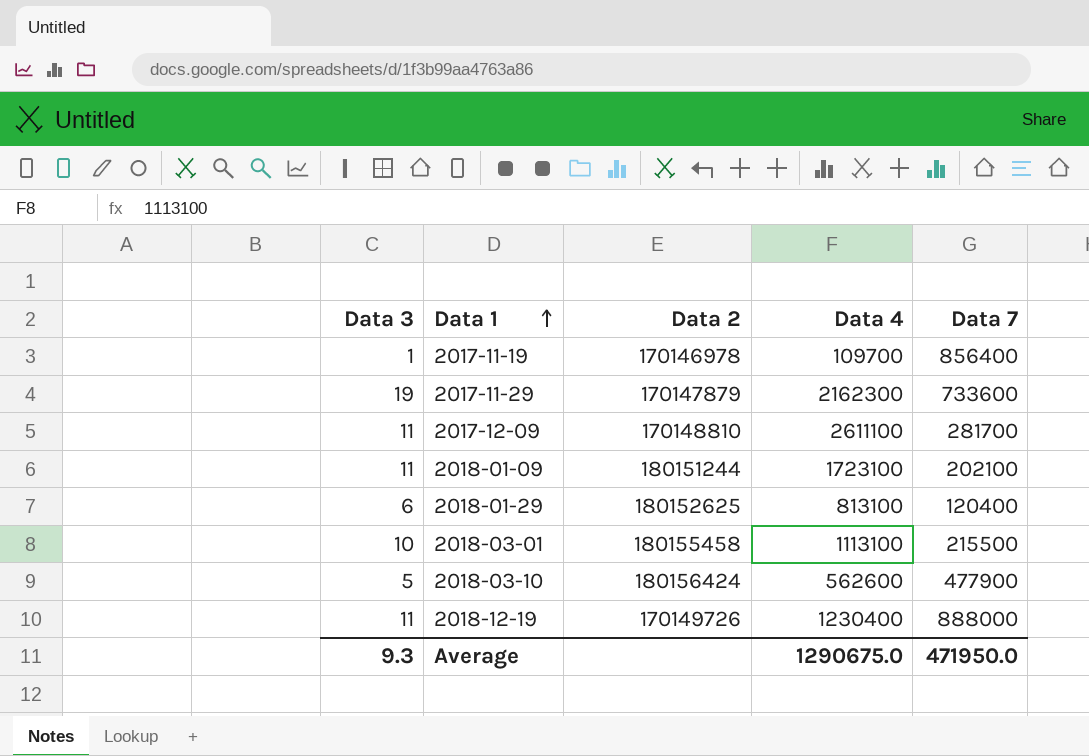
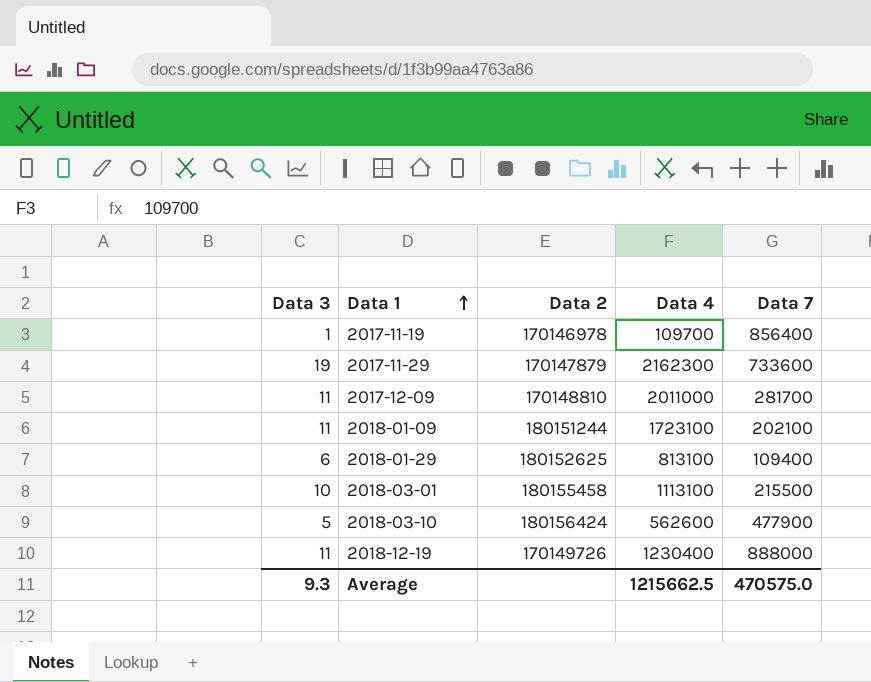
2017-12-09 | Data 4: 2611100 -> 2011000
2018-01-29 | Data 7: 120400 -> 109400
Average | Data 4: 1290675.0 -> 1215662.5
Average | Data 7: 471950.0 -> 470575.0

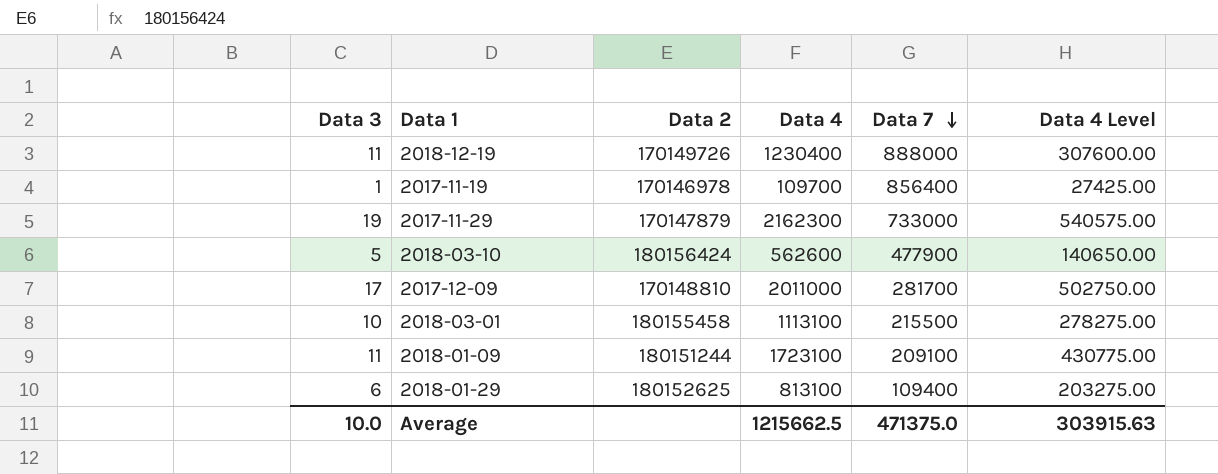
row order: Data 1 ascending -> Data 7 descending
column Data 4 Level | formula: none -> [Data 4] * 0.25
2017-11-29 | Data 7: 733600 -> 733000
2017-12-09 | Data 3: 11 -> 17
2018-01-09 | Data 7: 202100 -> 209100
Average | Data 3: 9.3 -> 10.0
Average | Data 7: 470575.0 -> 471375.0

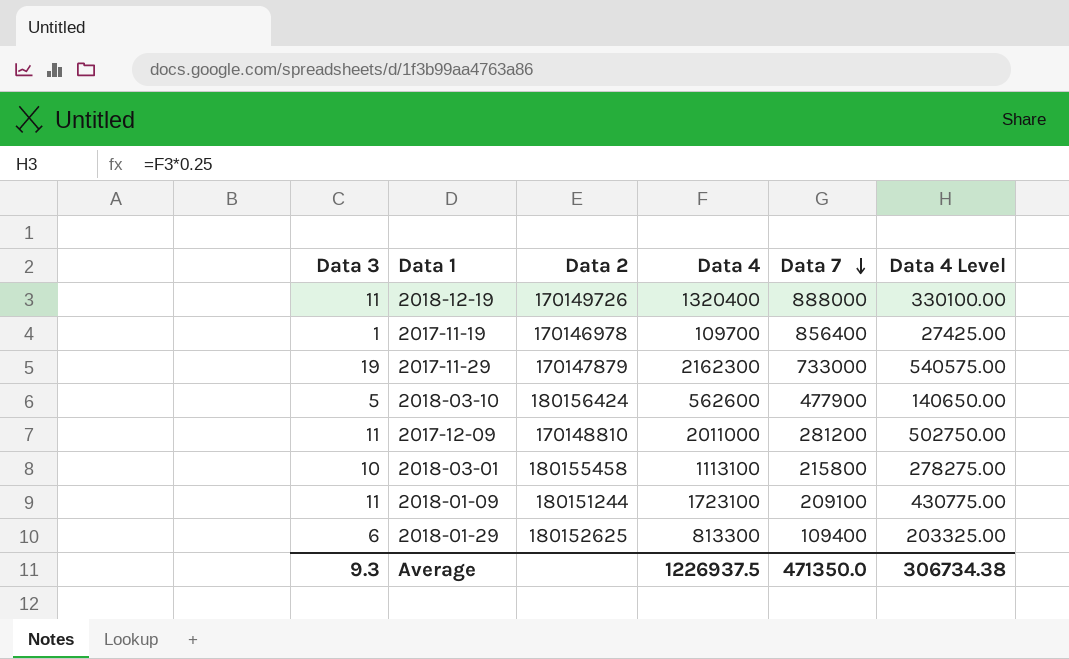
2018-12-19 | Data 4: 1230400 -> 1320400
2018-12-19 | Data 4 Level: 307600.00 -> 330100.00
2017-12-09 | Data 3: 17 -> 11
2017-12-09 | Data 7: 281700 -> 281200
2018-03-01 | Data 7: 215500 -> 215800
2018-01-29 | Data 4: 813100 -> 813300
2018-01-29 | Data 4 Level: 203275.00 -> 203325.00
Average | Data 3: 10.0 -> 9.3
Average | Data 4: 1215662.5 -> 1226937.5
Average | Data 7: 471375.0 -> 471350.0
Average | Data 4 Level: 303915.63 -> 306734.38

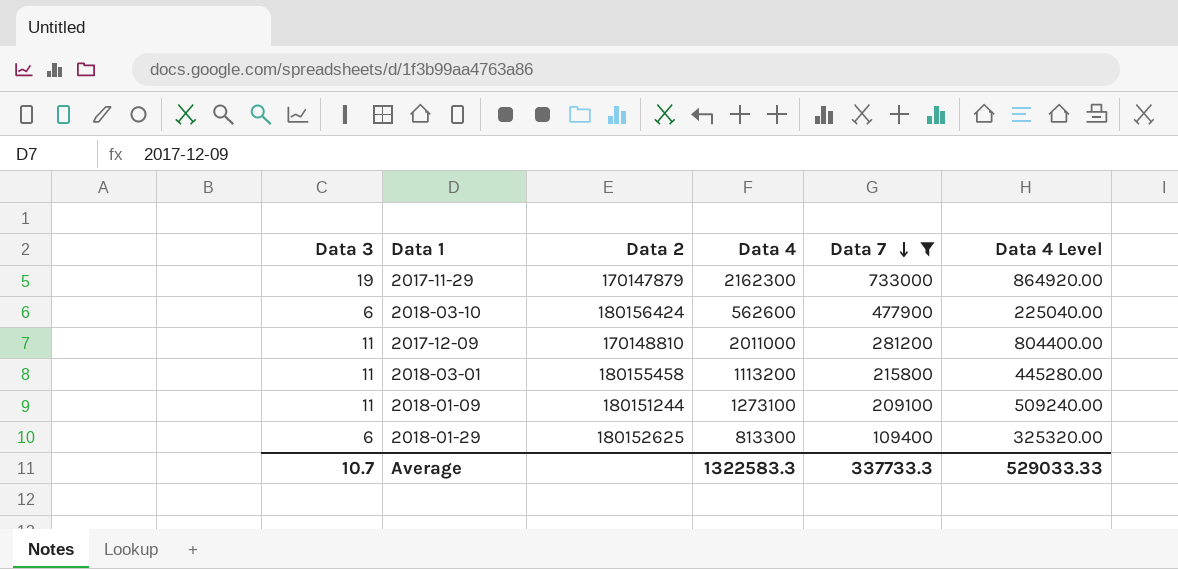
filter: none -> Data 7 <= 733000
column Data 4 Level | formula: [Data 4] * 0.25 -> [Data 4] * 0.4
2018-03-10 | Data 3: 5 -> 6
2018-03-01 | Data 3: 10 -> 11
2018-03-01 | Data 4: 1113100 -> 1113200
2018-01-09 | Data 4: 1723100 -> 1273100
Average | Data 3: 9.3 -> 10.7
Average | Data 4: 1226937.5 -> 1322583.3
Average | Data 7: 471350.0 -> 337733.3
Average | Data 4 Level: 306734.38 -> 529033.33

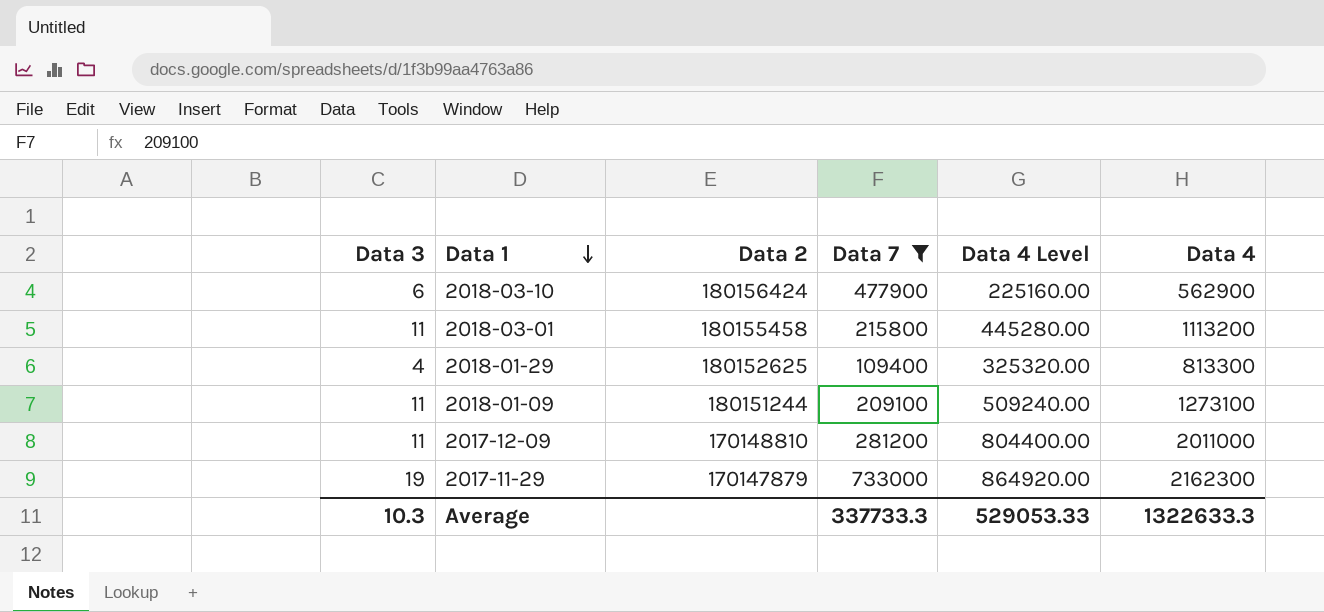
row order: Data 7 descending -> Data 1 descending
column Data 4 | position: 4 -> 6
2018-03-10 | Data 4 Level: 225040.00 -> 225160.00
2018-03-10 | Data 4: 562600 -> 562900
2018-01-29 | Data 3: 6 -> 4
Average | Data 3: 10.7 -> 10.3
Average | Data 4 Level: 529033.33 -> 529053.33
Average | Data 4: 1322583.3 -> 1322633.3

